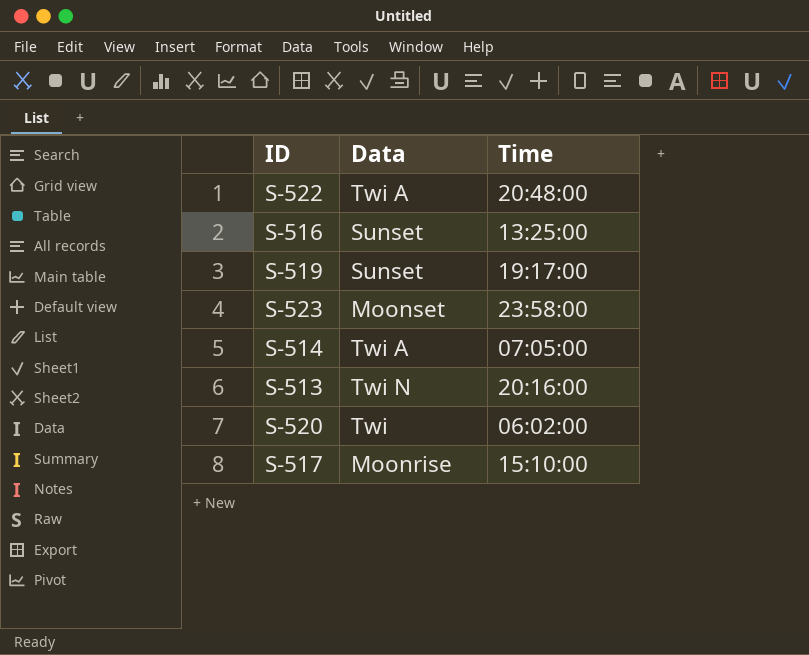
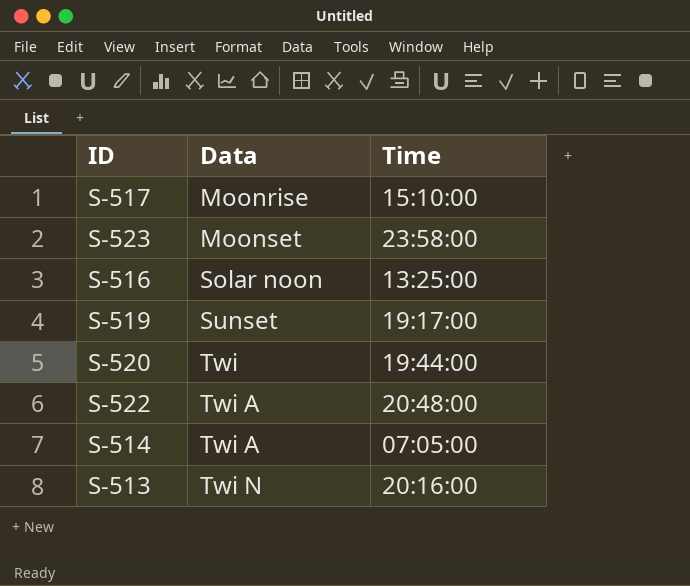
row order: none -> Data ascending
S-516 | Data: Sunset -> Solar noon
S-520 | Time: 06:02:00 -> 19:44:00

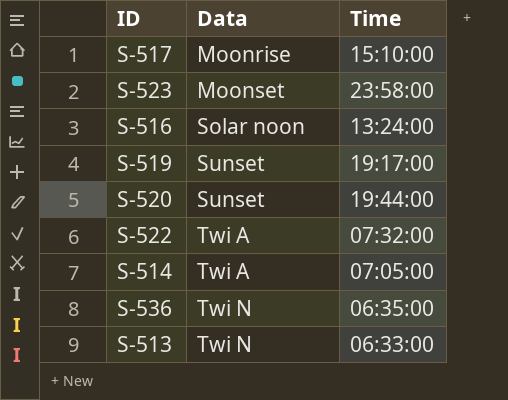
S-516 | Time: 13:25:00 -> 13:24:00
S-520 | Data: Twi -> Sunset
S-522 | Time: 20:48:00 -> 07:32:00
row S-536: none -> Twi N | 06:35:00
S-513 | Time: 20:16:00 -> 06:33:00

